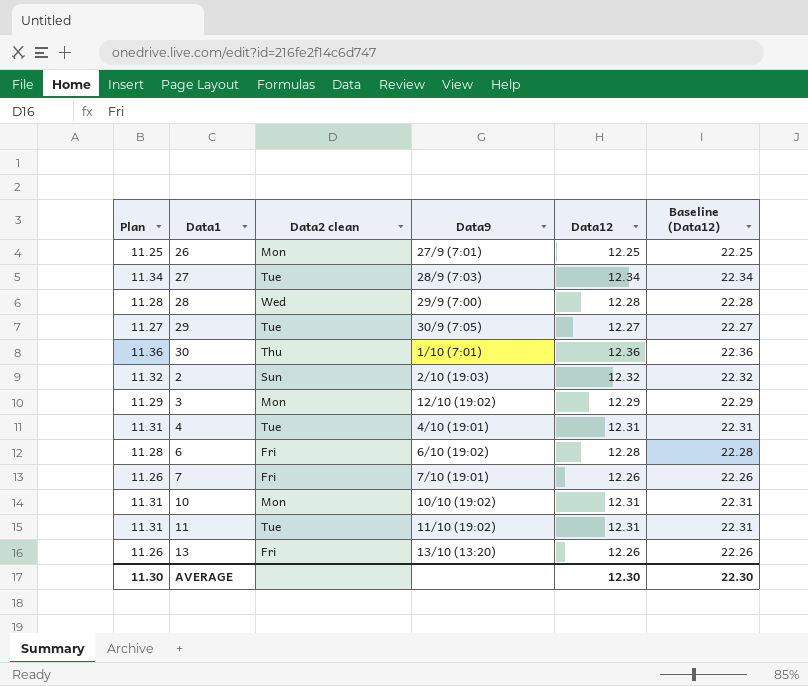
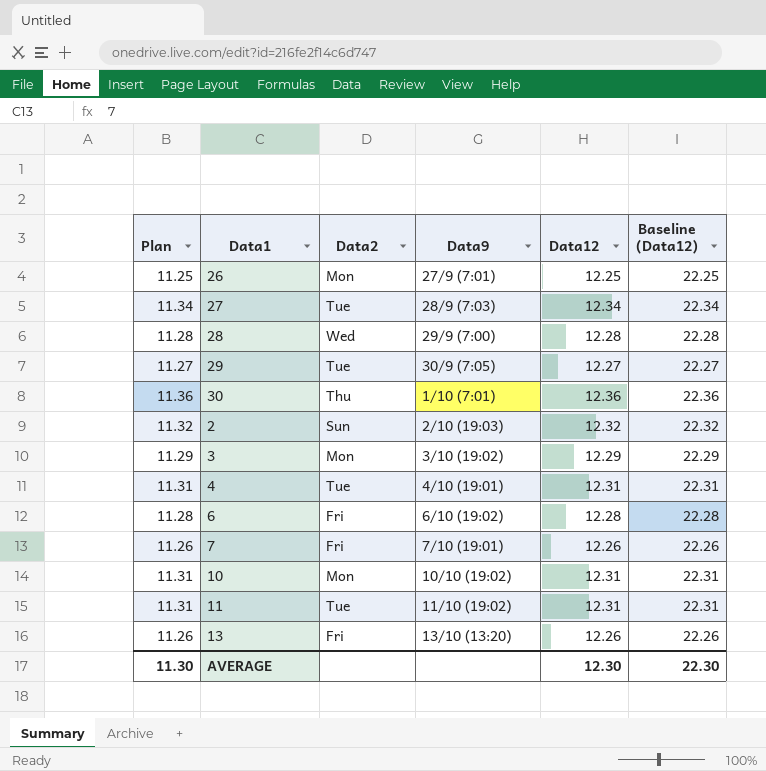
column name: Data2 clean -> Data2
3 | Data9: 12/10 (19:02) -> 3/10 (19:02)

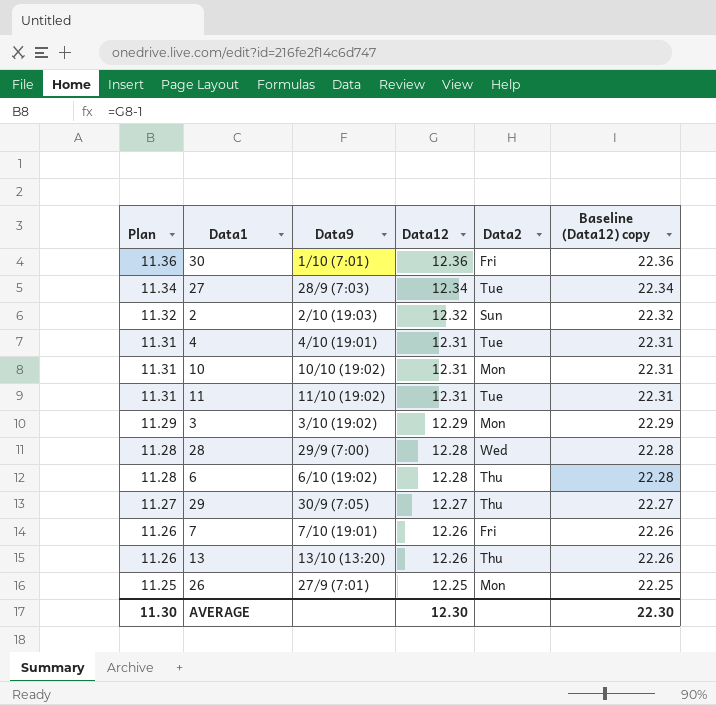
row order: none -> Plan descending
column Data2 | position: 3 -> 5
column name: Baseline (Data12) -> Baseline (Data12) copy
30 | Data2: Thu -> Fri
6 | Data2: Fri -> Thu
29 | Data2: Tue -> Thu
13 | Data2: Fri -> Thu

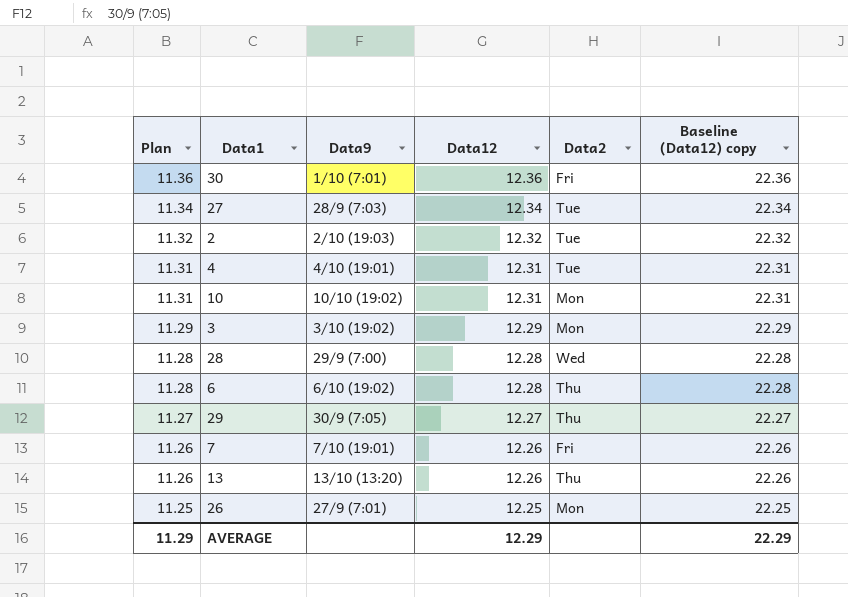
row 11: 11.31 | 11/10 (19:02) | 12.31 | Tue | 22.31 -> none
2 | Data2: Sun -> Tue
AVERAGE | Plan: 11.30 -> 11.29
AVERAGE | Data12: 12.30 -> 12.29
AVERAGE | Baseline (Data12) copy: 22.30 -> 22.29

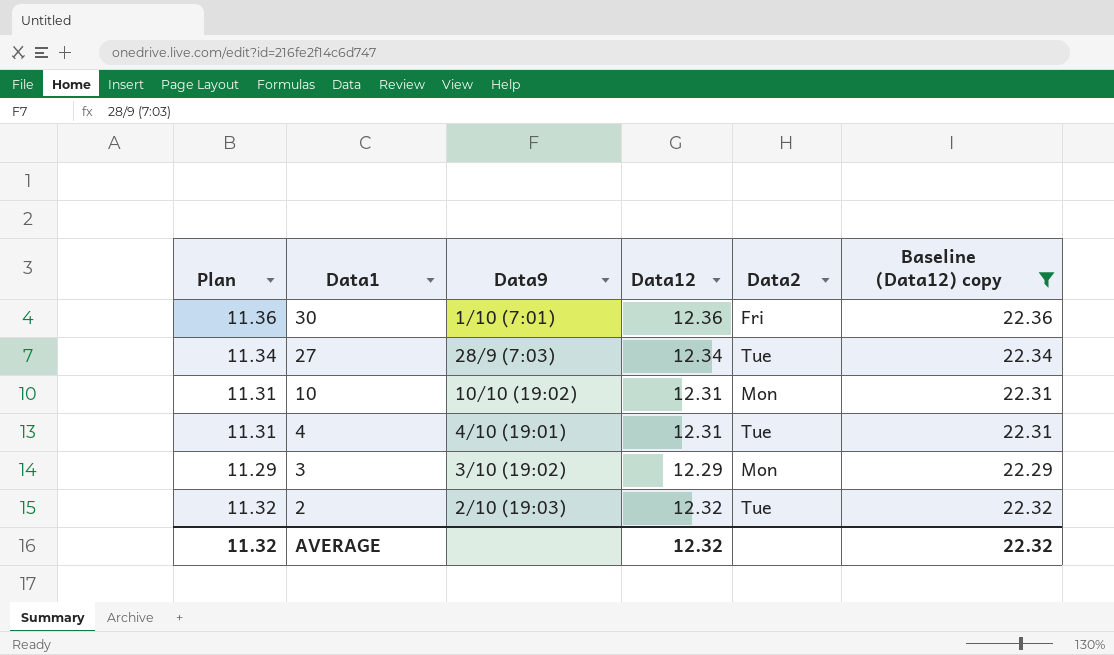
filter: none -> Baseline (Data12) copy >= 22.29
row order: Plan descending -> Data1 descending
AVERAGE | Plan: 11.29 -> 11.32
AVERAGE | Data12: 12.29 -> 12.32
AVERAGE | Baseline (Data12) copy: 22.29 -> 22.32

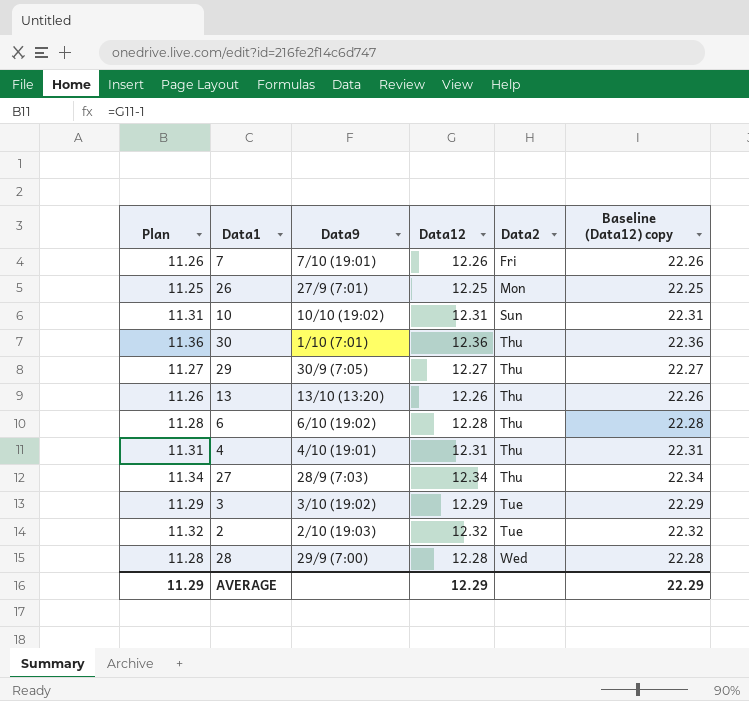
filter: Baseline (Data12) copy >= 22.29 -> none
row order: Data1 descending -> Data2 ascending
10 | Data2: Mon -> Sun
30 | Data2: Fri -> Thu
4 | Data2: Tue -> Thu
27 | Data2: Tue -> Thu
3 | Data2: Mon -> Tue
AVERAGE | Plan: 11.32 -> 11.29
AVERAGE | Data12: 12.32 -> 12.29
AVERAGE | Baseline (Data12) copy: 22.32 -> 22.29

